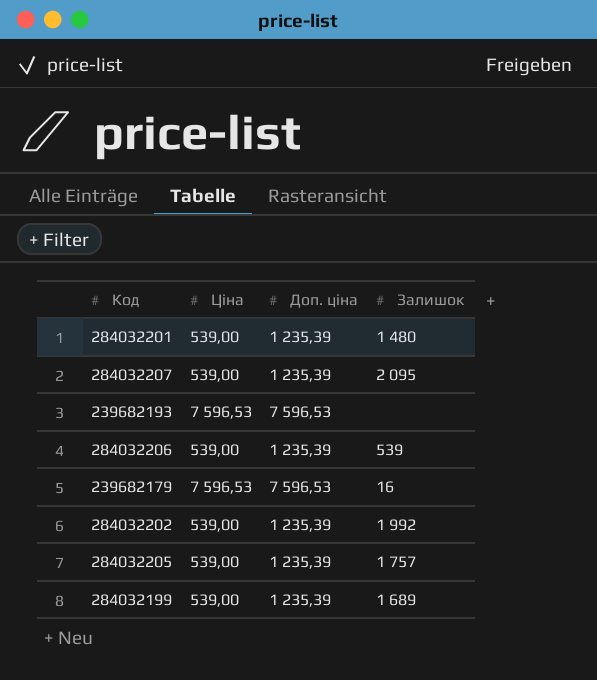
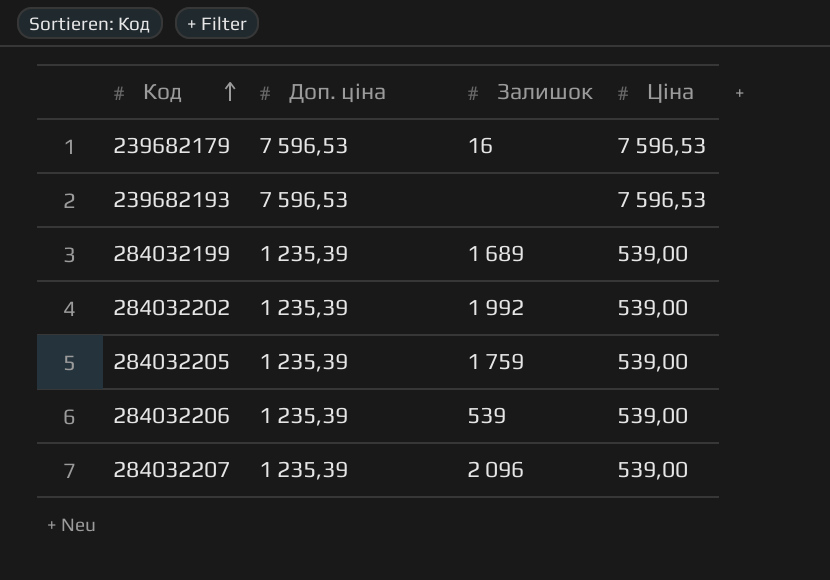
row order: none -> Код ascending
column Ціна | position: 2 -> 4
row 284032201: 539,00 | 1 235,39 | 1 480 -> none
284032205 | Залишок: 1 757 -> 1 759
284032207 | Залишок: 2 095 -> 2 096

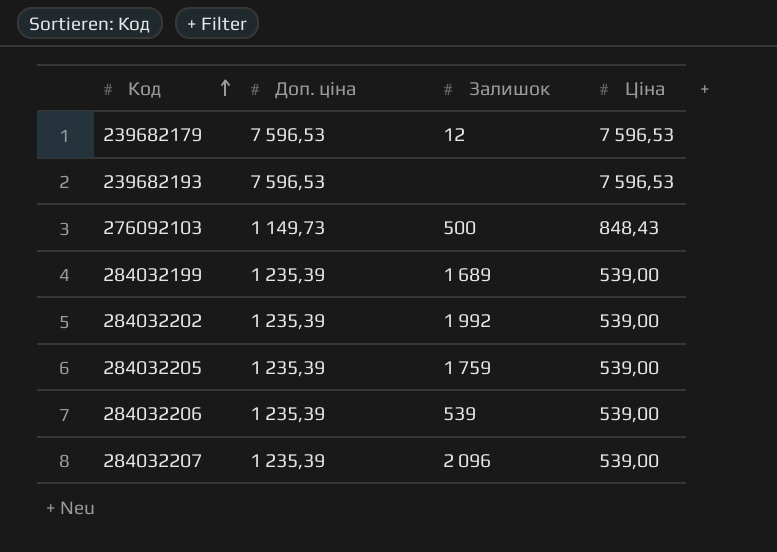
239682179 | Залишок: 16 -> 12
row 276092103: none -> 1 149,73 | 500 | 848,43

